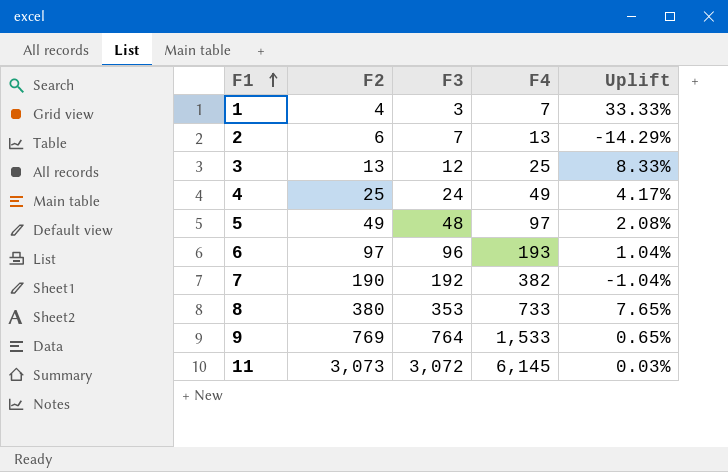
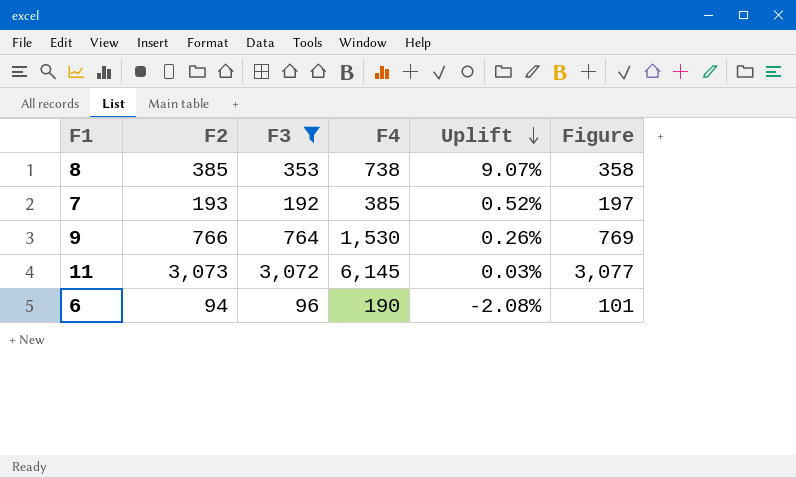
filter: none -> F3 >= 96
row order: F1 ascending -> Uplift descending
column Figure | formula: none -> [F3] + 5
8 | F2: 380 -> 385
8 | F4: 733 -> 738
8 | Uplift: 7.65% -> 9.07%
7 | F2: 190 -> 193
7 | F4: 382 -> 385
7 | Uplift: -1.04% -> 0.52%
9 | F2: 769 -> 766
9 | F4: 1,533 -> 1,530
9 | Uplift: 0.65% -> 0.26%
6 | F2: 97 -> 94
6 | F4: 193 -> 190
6 | Uplift: 1.04% -> -2.08%

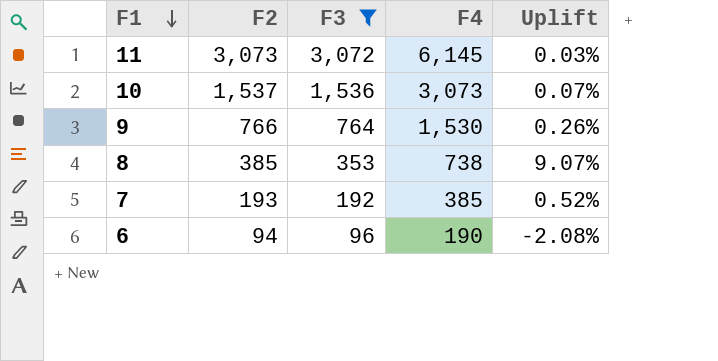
row order: Uplift descending -> F1 descending
column Figure | formula: [F3] + 5 -> none
row 10: none -> 1,537 | 1,536 | 3,073 | 0.07%

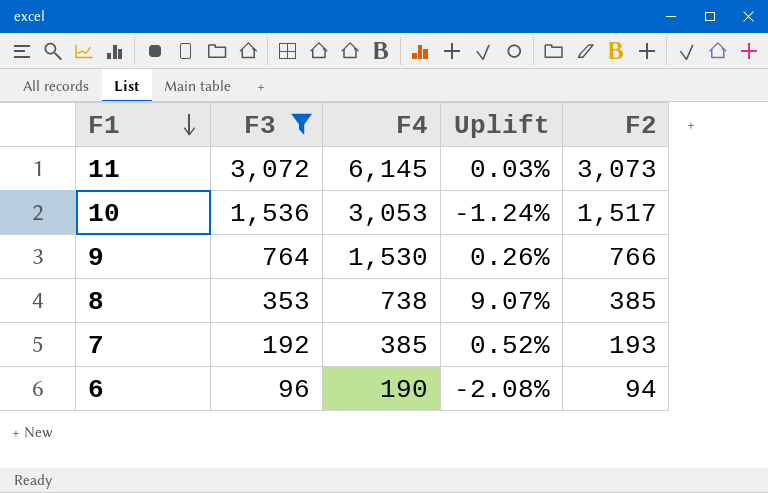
column F2 | position: 2 -> 5
10 | F4: 3,073 -> 3,053
10 | Uplift: 0.07% -> -1.24%
10 | F2: 1,537 -> 1,517

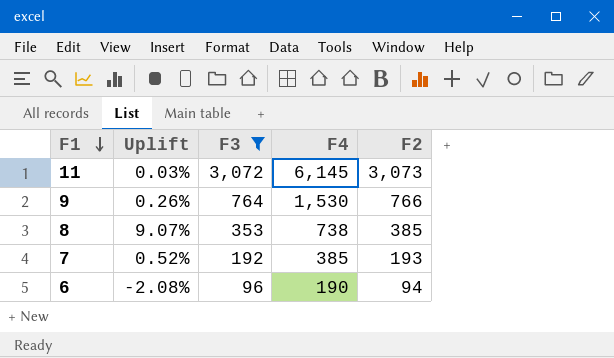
column Uplift | position: 4 -> 2
row 10: 1,536 | 3,053 | -1.24% | 1,517 -> none

